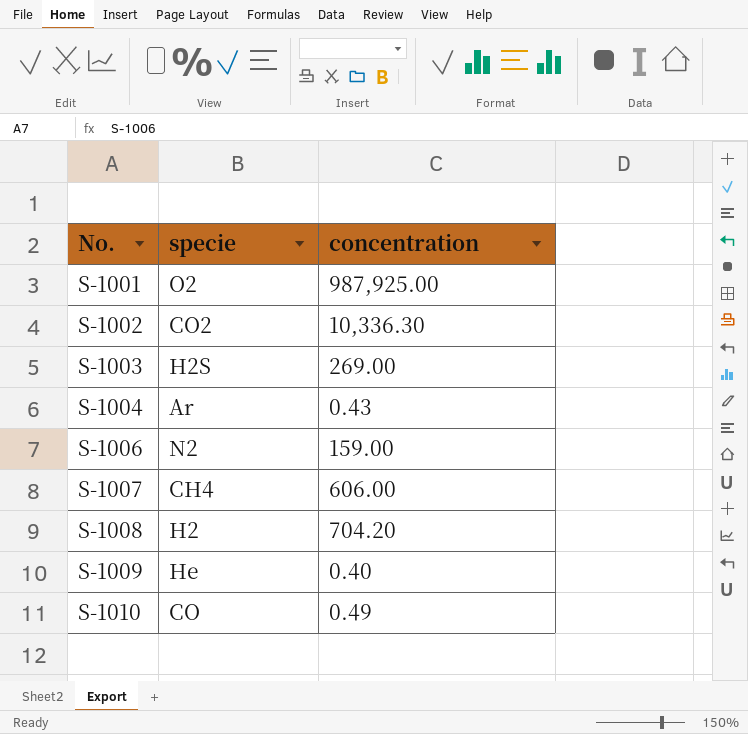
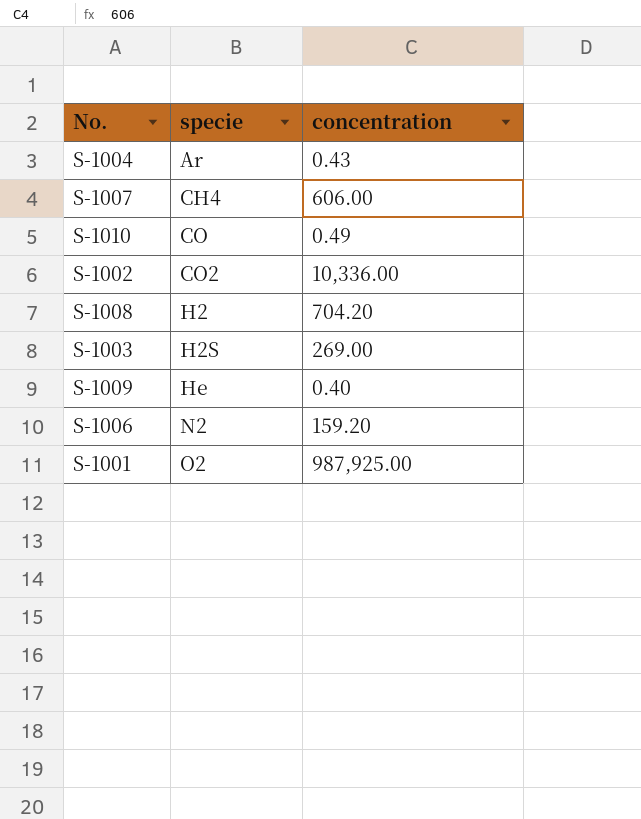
row order: No. ascending -> specie ascending
S-1002 | concentration: 10,336.30 -> 10,336.00
S-1006 | concentration: 159.00 -> 159.20

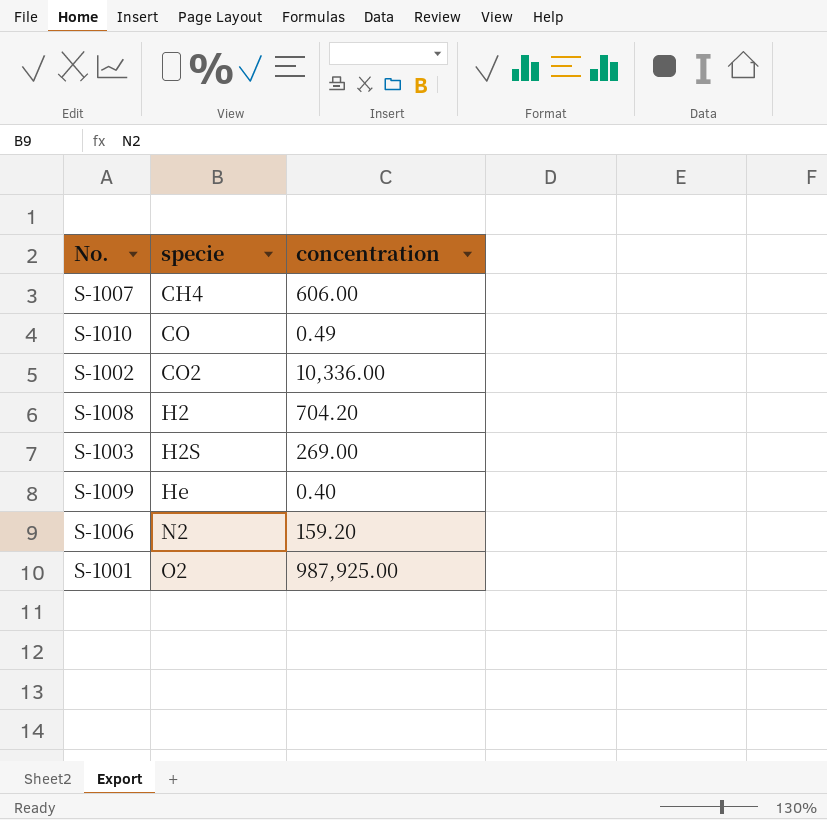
row S-1004: Ar | 0.43 -> none

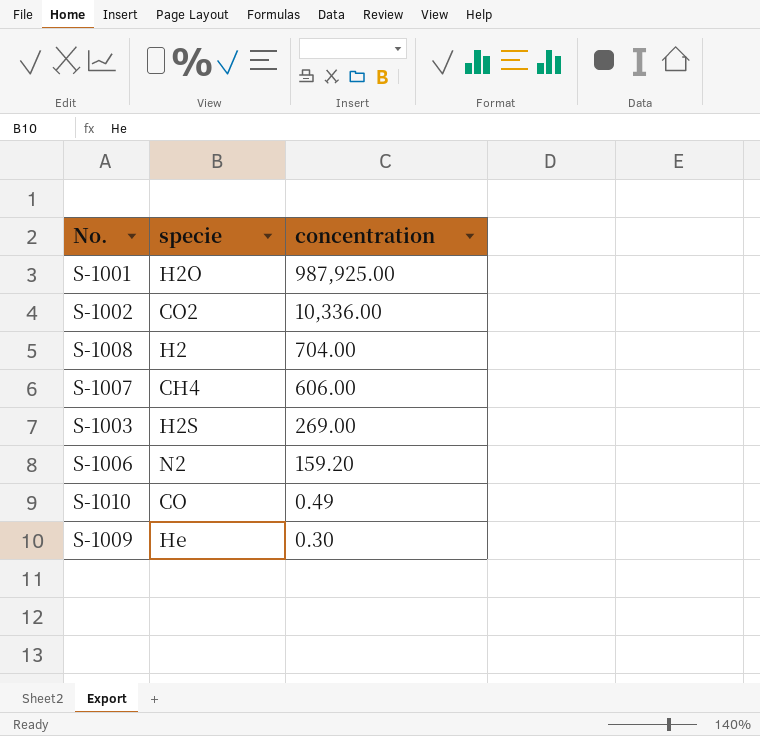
row order: specie ascending -> concentration descending
S-1001 | specie: O2 -> H2O
S-1008 | concentration: 704.20 -> 704.00
S-1009 | concentration: 0.40 -> 0.30

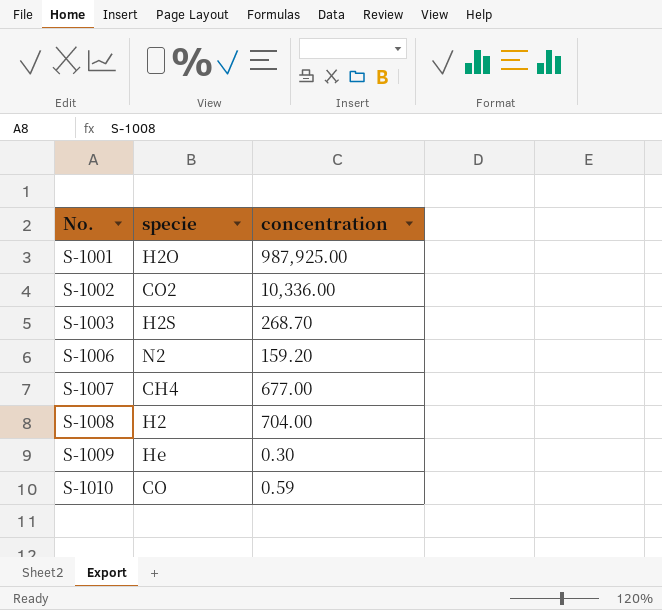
row order: concentration descending -> No. ascending
S-1003 | concentration: 269.00 -> 268.70
S-1007 | concentration: 606.00 -> 677.00
S-1010 | concentration: 0.49 -> 0.59

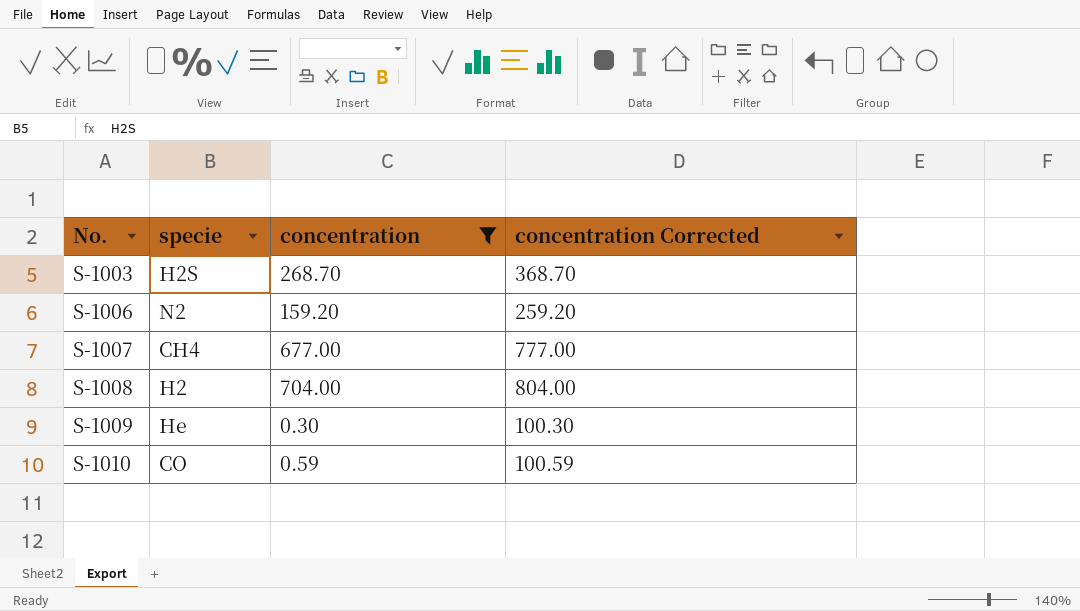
filter: none -> concentration <= 704.00
column concentration Corrected | formula: none -> [concentration] + 100

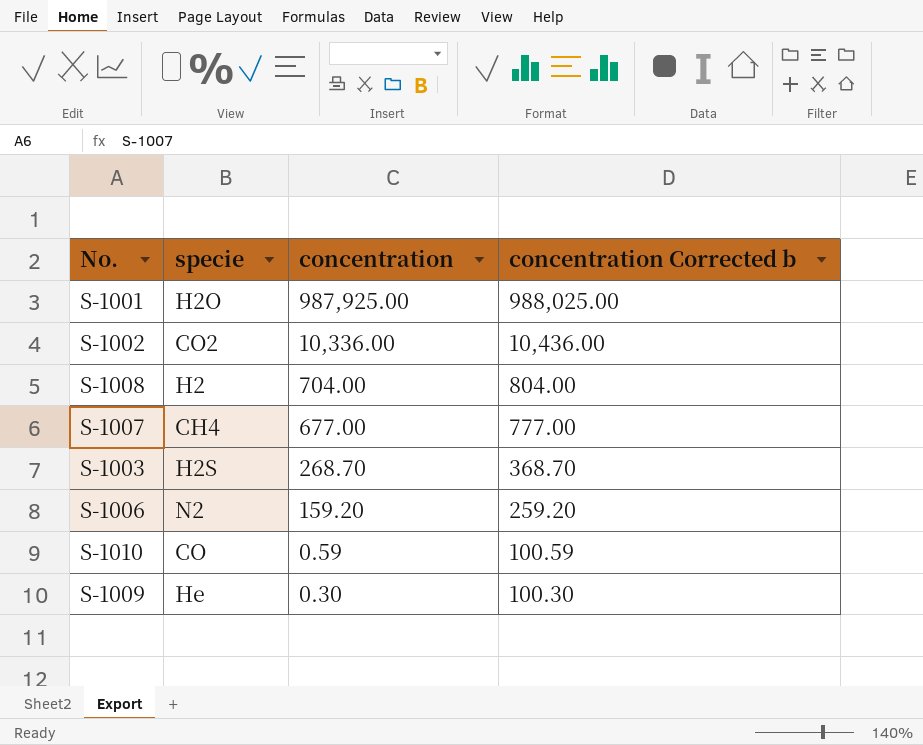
filter: concentration <= 704.00 -> none
row order: No. ascending -> concentration descending
column name: concentration Corrected -> concentration Corrected b

